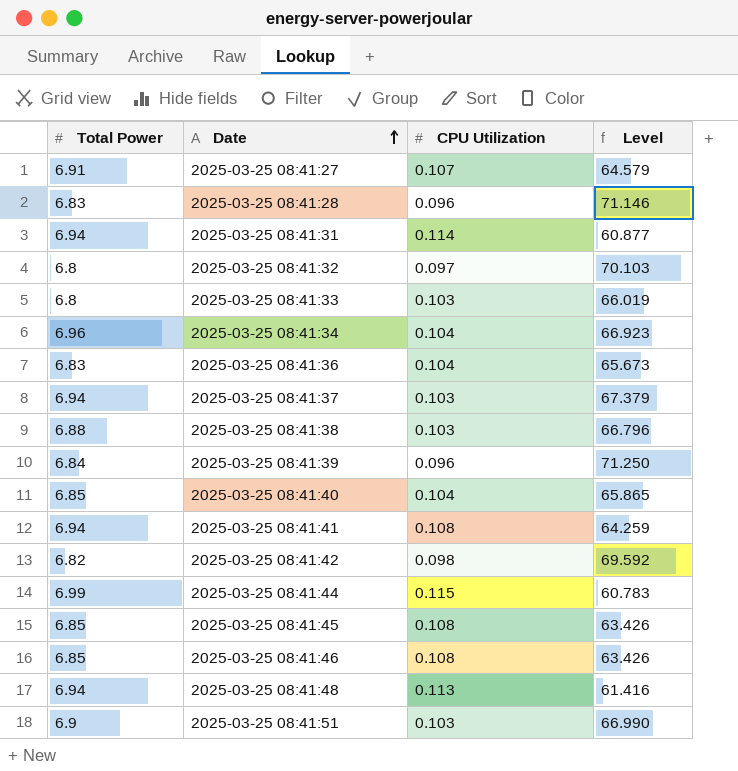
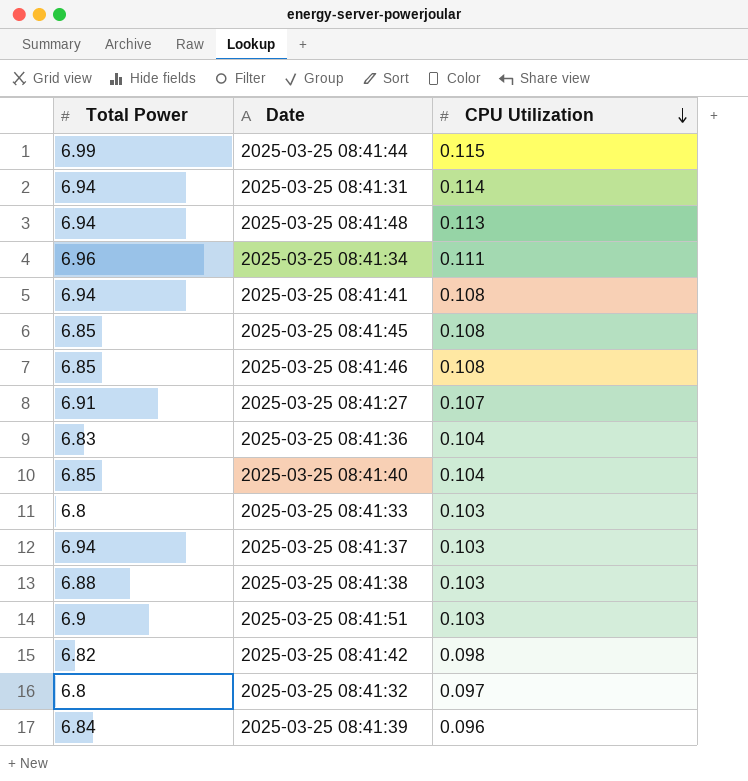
row order: Date ascending -> CPU Utilization descending
column Level | formula: [Total Power] / [CPU Utilization] -> none
row 2025-03-25 08:41:28: 6.83 | 0.096 | 71.146 -> none
2025-03-25 08:41:34 | CPU Utilization: 0.104 -> 0.111

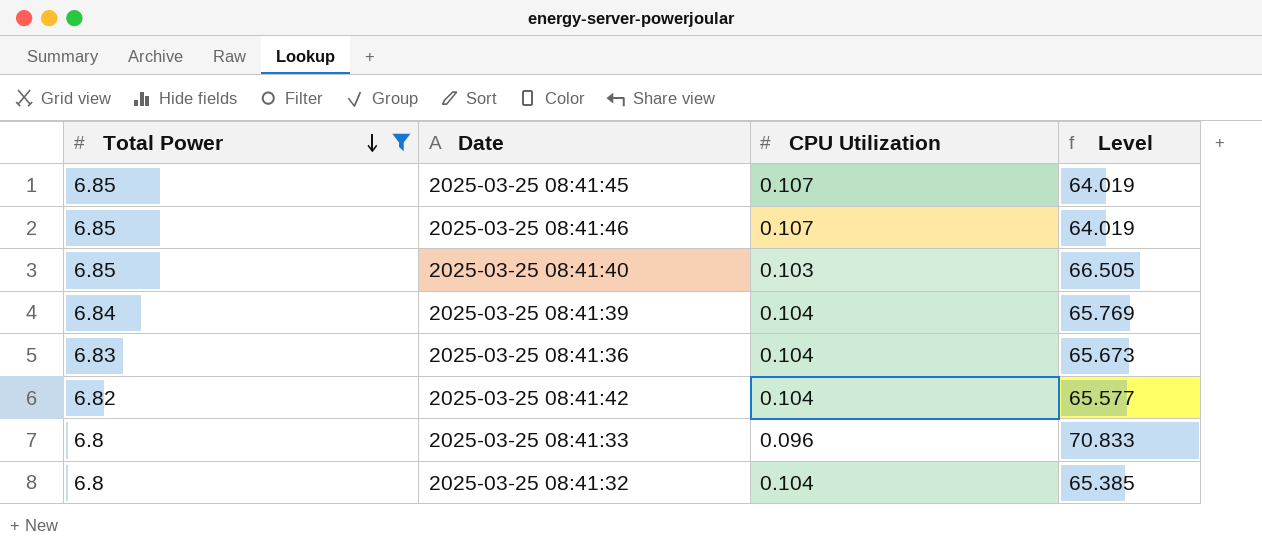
filter: none -> Total Power <= 6.85
row order: CPU Utilization descending -> Total Power descending
column Level | formula: none -> [Total Power] / [CPU Utilization]
2025-03-25 08:41:45 | CPU Utilization: 0.108 -> 0.107
2025-03-25 08:41:46 | CPU Utilization: 0.108 -> 0.107
2025-03-25 08:41:40 | CPU Utilization: 0.104 -> 0.103
2025-03-25 08:41:39 | CPU Utilization: 0.096 -> 0.104
2025-03-25 08:41:42 | CPU Utilization: 0.098 -> 0.104
2025-03-25 08:41:33 | CPU Utilization: 0.103 -> 0.096
2025-03-25 08:41:32 | CPU Utilization: 0.097 -> 0.104

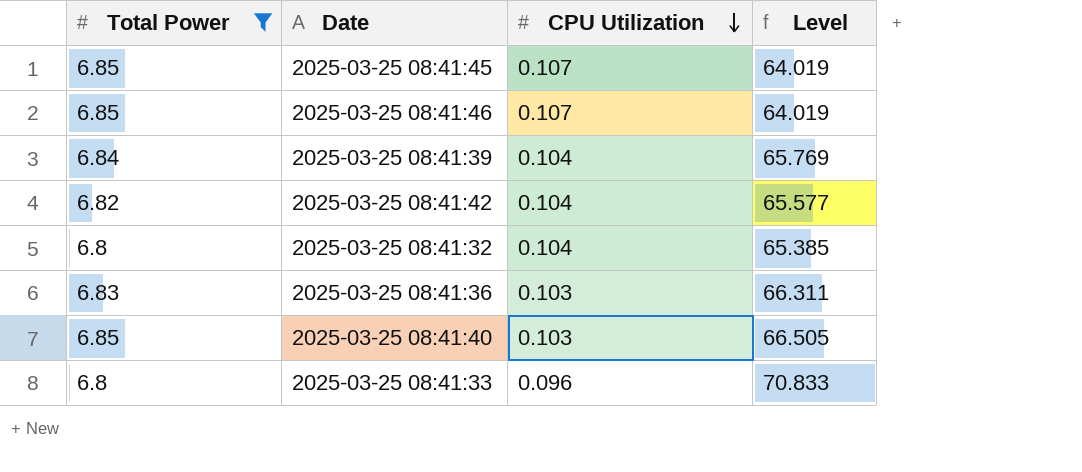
row order: Total Power descending -> CPU Utilization descending
2025-03-25 08:41:36 | CPU Utilization: 0.104 -> 0.103
2025-03-25 08:41:36 | Level: 65.673 -> 66.311

